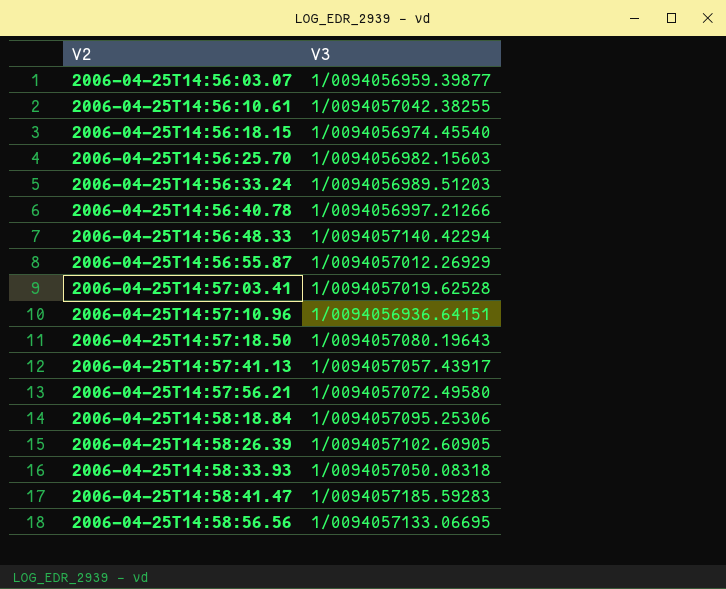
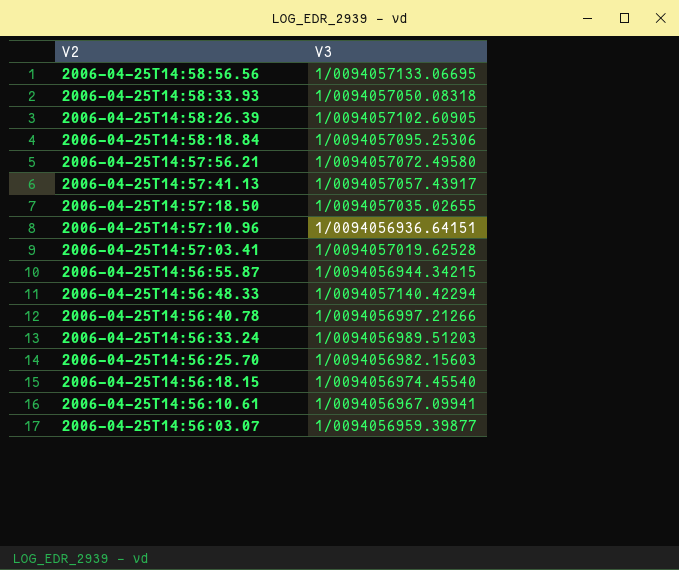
row order: V2 ascending -> V2 descending
row 2006-04-25T14:58:41.47: 1/0094057185.59283 -> none
2006-04-25T14:57:18.50 | V3: 1/0094057080.19643 -> 1/0094057035.02655
2006-04-25T14:56:55.87 | V3: 1/0094057012.26929 -> 1/0094056944.34215
2006-04-25T14:56:10.61 | V3: 1/0094057042.38255 -> 1/0094056967.09941

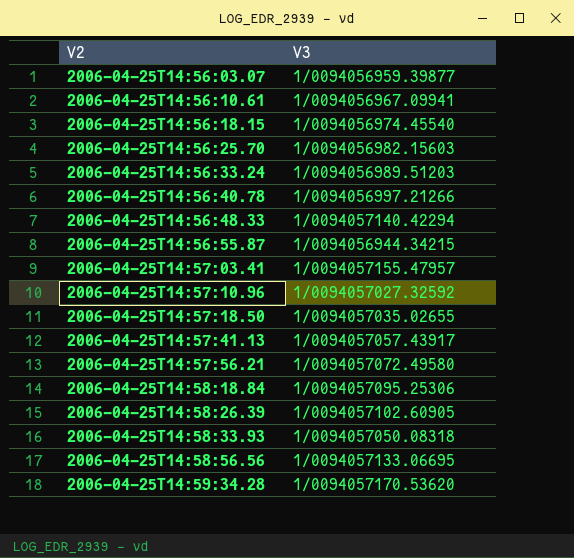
row order: V2 descending -> V2 ascending
2006-04-25T14:57:03.41 | V3: 1/0094057019.62528 -> 1/0094057155.47957
2006-04-25T14:57:10.96 | V3: 1/0094056936.64151 -> 1/0094057027.32592
row 2006-04-25T14:59:34.28: none -> 1/0094057170.53620

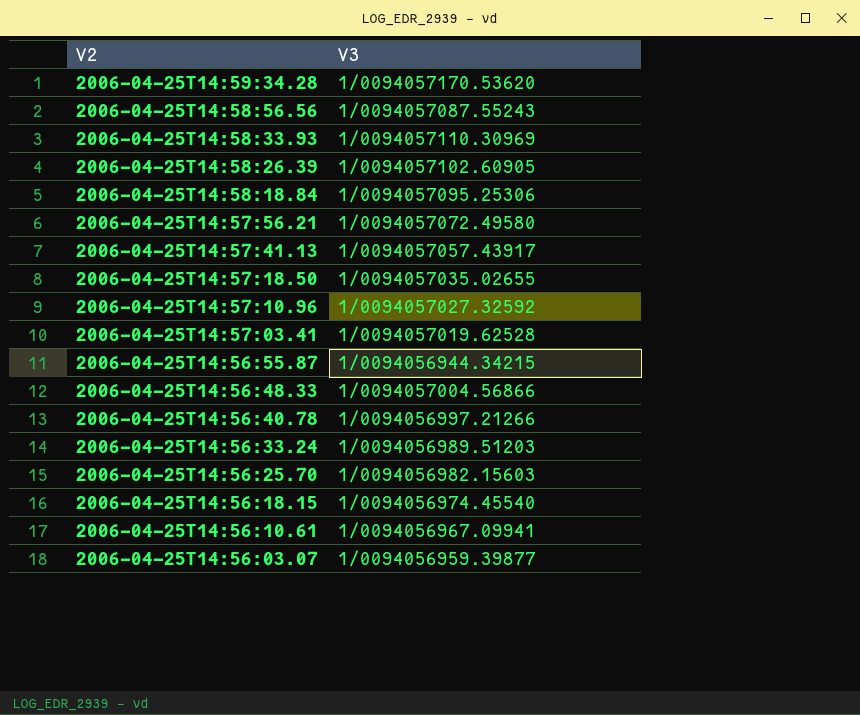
row order: V2 ascending -> V2 descending
2006-04-25T14:58:56.56 | V3: 1/0094057133.06695 -> 1/0094057087.55243
2006-04-25T14:58:33.93 | V3: 1/0094057050.08318 -> 1/0094057110.30969
2006-04-25T14:57:03.41 | V3: 1/0094057155.47957 -> 1/0094057019.62528
2006-04-25T14:56:48.33 | V3: 1/0094057140.42294 -> 1/0094057004.56866

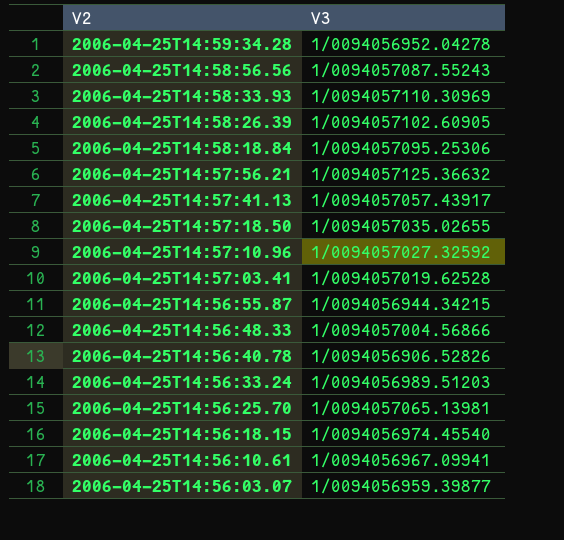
2006-04-25T14:59:34.28 | V3: 1/0094057170.53620 -> 1/0094056952.04278
2006-04-25T14:57:56.21 | V3: 1/0094057072.49580 -> 1/0094057125.36632
2006-04-25T14:56:40.78 | V3: 1/0094056997.21266 -> 1/0094056906.52826
2006-04-25T14:56:25.70 | V3: 1/0094056982.15603 -> 1/0094057065.13981

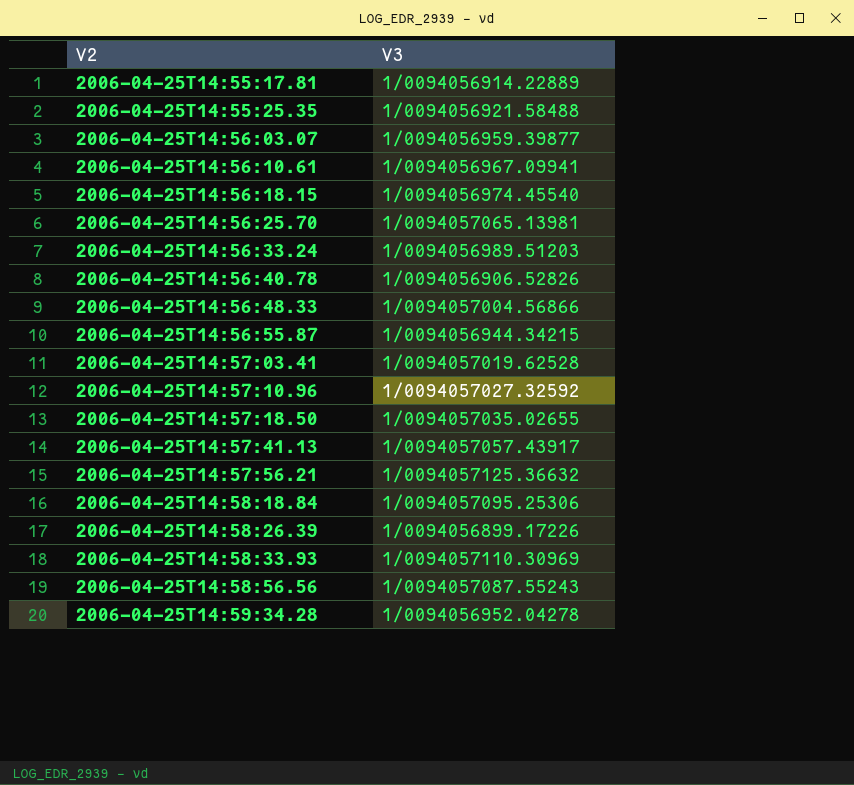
row order: V2 descending -> V2 ascending
row 2006-04-25T14:55:17.81: none -> 1/0094056914.22889
row 2006-04-25T14:55:25.35: none -> 1/0094056921.58488
2006-04-25T14:58:26.39 | V3: 1/0094057102.60905 -> 1/0094056899.17226

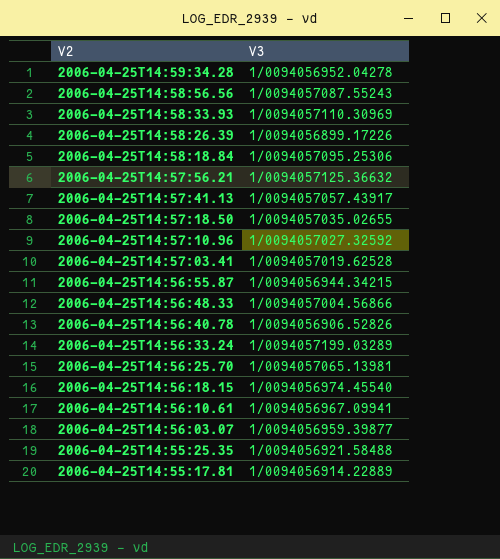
row order: V2 ascending -> V2 descending
2006-04-25T14:56:33.24 | V3: 1/0094056989.51203 -> 1/0094057199.03289

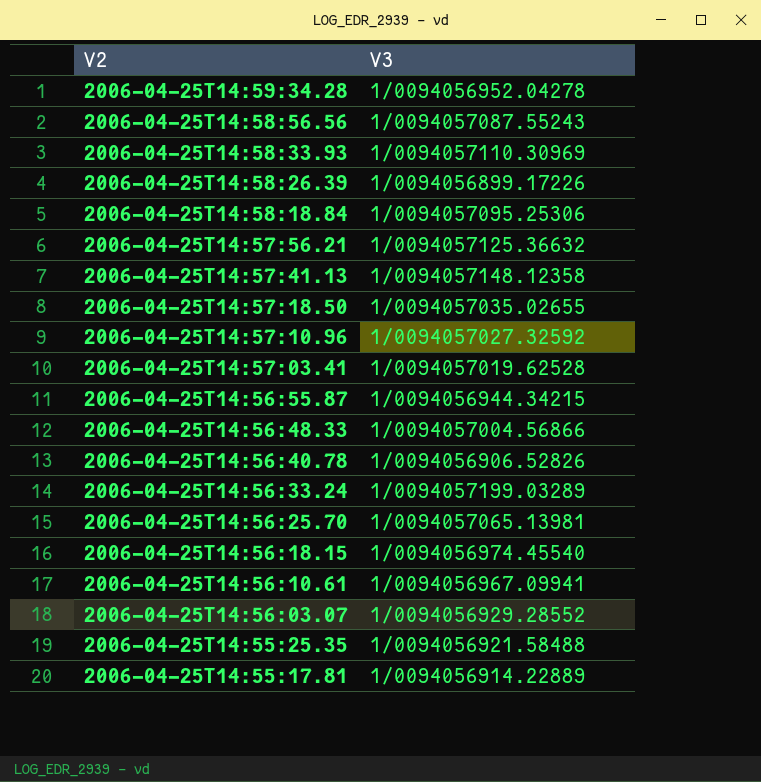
2006-04-25T14:57:41.13 | V3: 1/0094057057.43917 -> 1/0094057148.12358
2006-04-25T14:56:03.07 | V3: 1/0094056959.39877 -> 1/0094056929.28552

